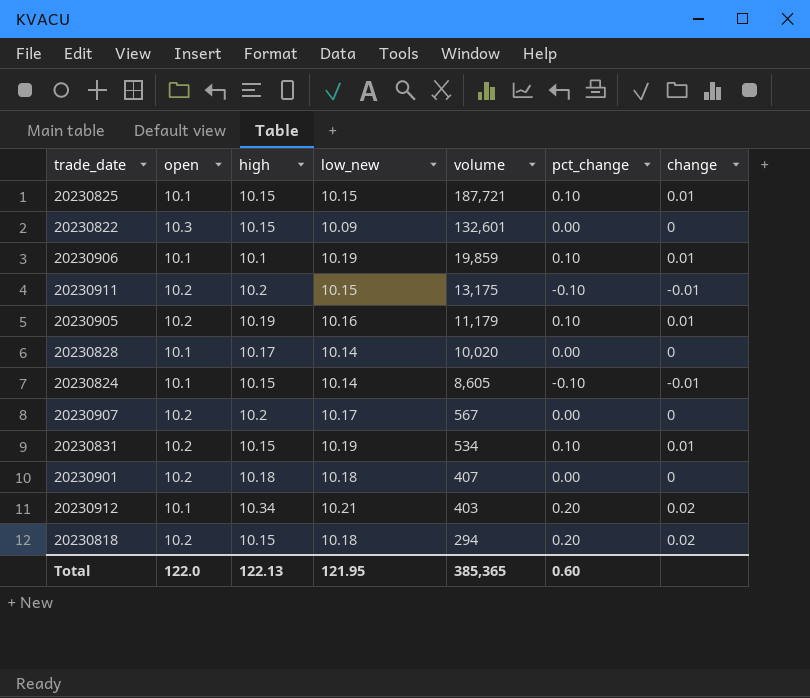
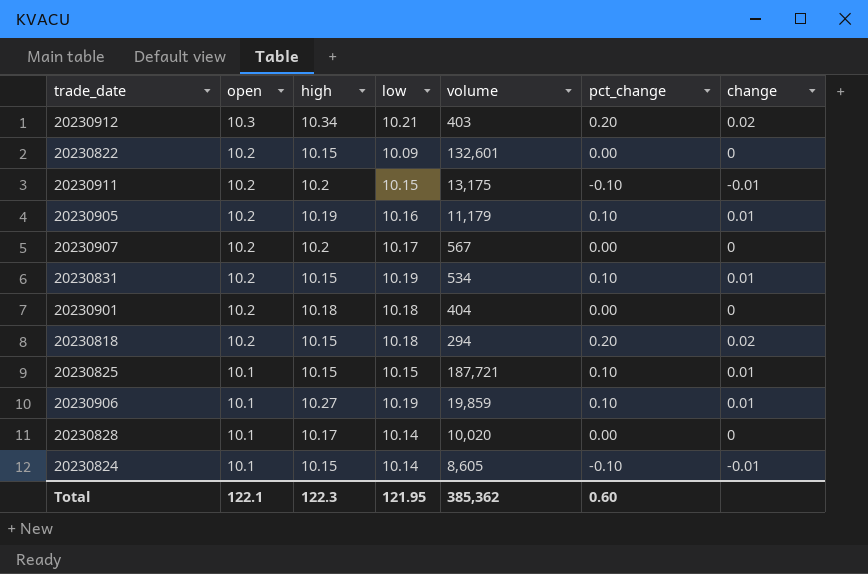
row order: volume descending -> open descending
column name: low_new -> low
20230912 | open: 10.1 -> 10.3
20230822 | open: 10.3 -> 10.2
20230901 | volume: 407 -> 404
20230906 | high: 10.1 -> 10.27
Total | open: 122.0 -> 122.1
Total | high: 122.13 -> 122.3
Total | volume: 385,365 -> 385,362

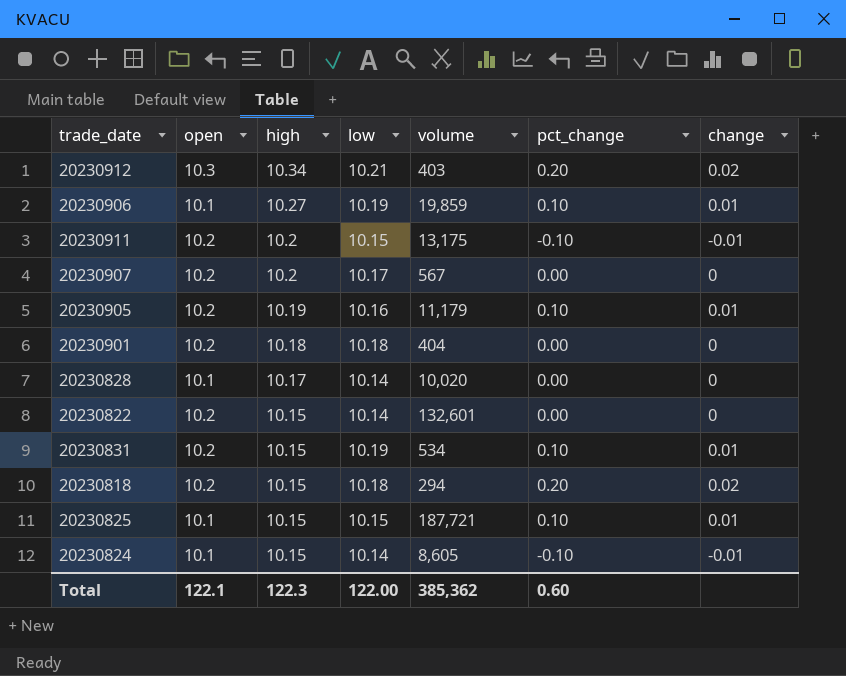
row order: open descending -> high descending
20230822 | low: 10.09 -> 10.14
Total | low: 121.95 -> 122.00

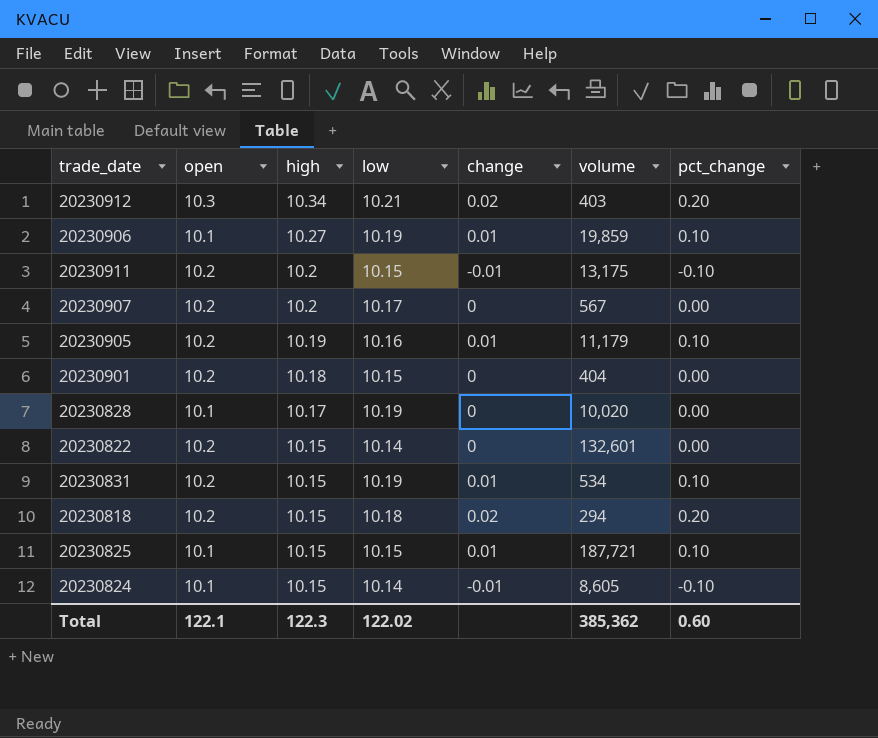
column change | position: 7 -> 5
20230901 | low: 10.18 -> 10.15
20230828 | low: 10.14 -> 10.19
Total | low: 122.00 -> 122.02

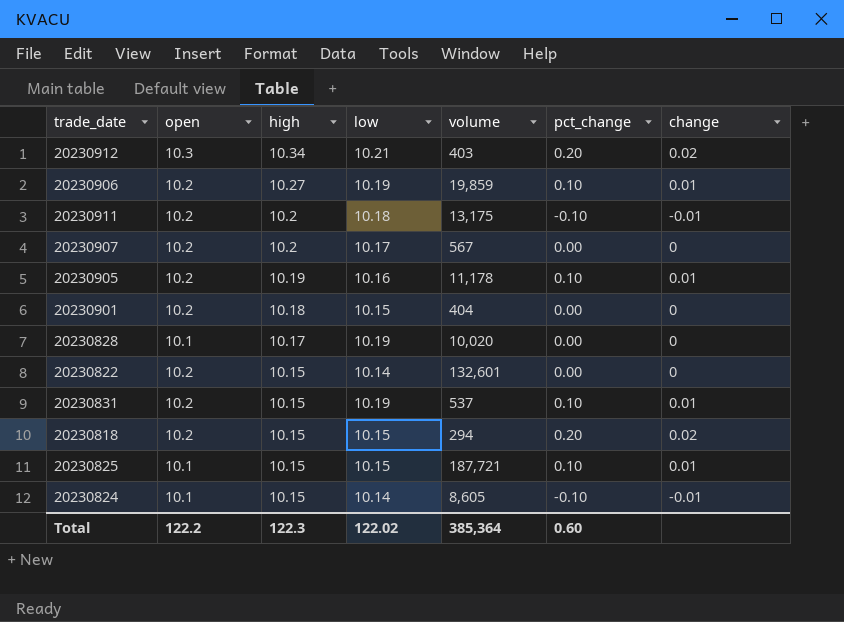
column change | position: 5 -> 7
20230906 | open: 10.1 -> 10.2
20230911 | low: 10.15 -> 10.18
20230905 | volume: 11,179 -> 11,178
20230831 | volume: 534 -> 537
20230818 | low: 10.18 -> 10.15
Total | open: 122.1 -> 122.2
Total | volume: 385,362 -> 385,364

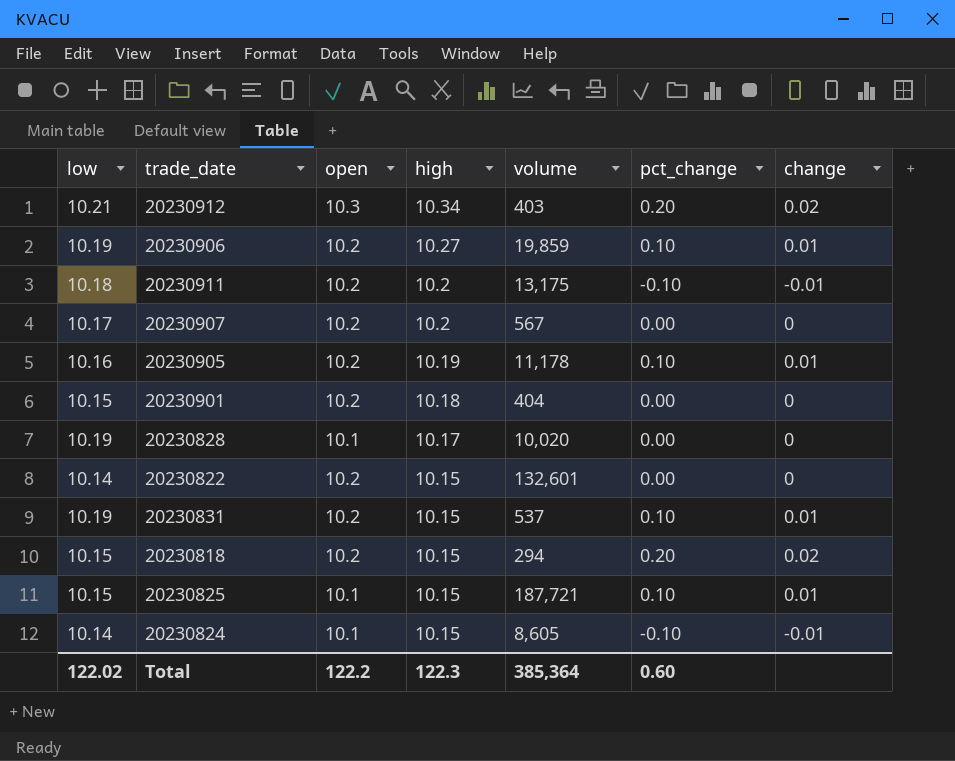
column low | position: 4 -> 1

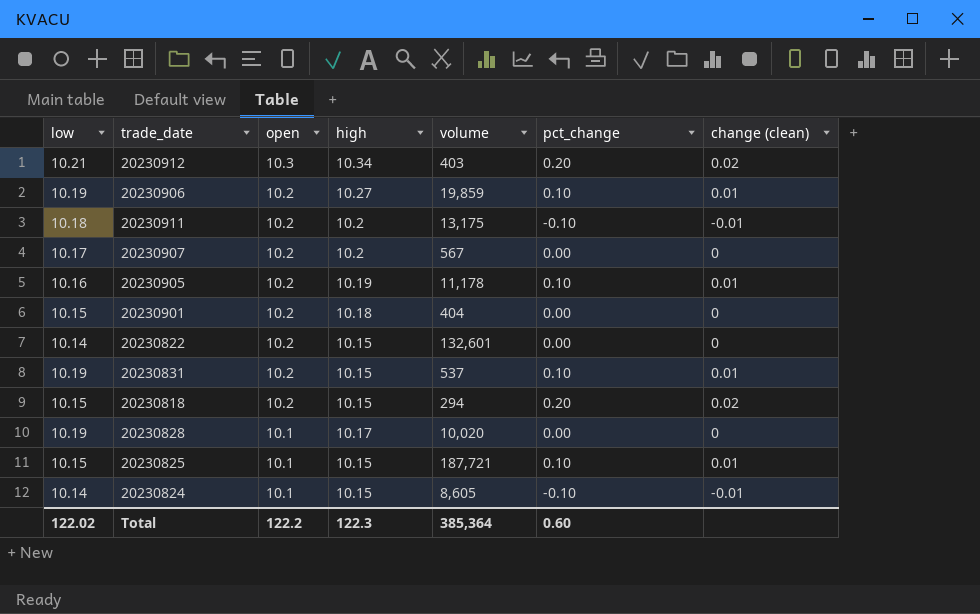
row order: high descending -> open descending
column name: change -> change (clean)

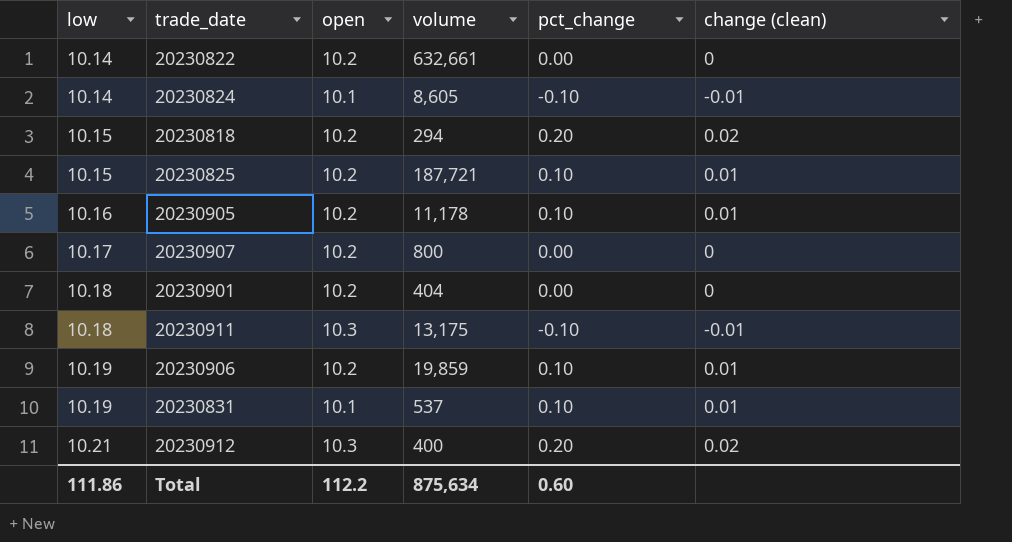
row order: open descending -> low ascending
column high | position: 4 -> none
row 20230828: 10.19 | 10.1 | 10.17 | 10,020 | 0.00 | 0 -> none
20230822 | volume: 132,601 -> 632,661
20230825 | open: 10.1 -> 10.2
20230907 | volume: 567 -> 800
20230901 | low: 10.15 -> 10.18
20230911 | open: 10.2 -> 10.3
20230831 | open: 10.2 -> 10.1
20230912 | volume: 403 -> 400
Total | low: 122.02 -> 111.86
Total | open: 122.2 -> 112.2
Total | volume: 385,364 -> 875,634

